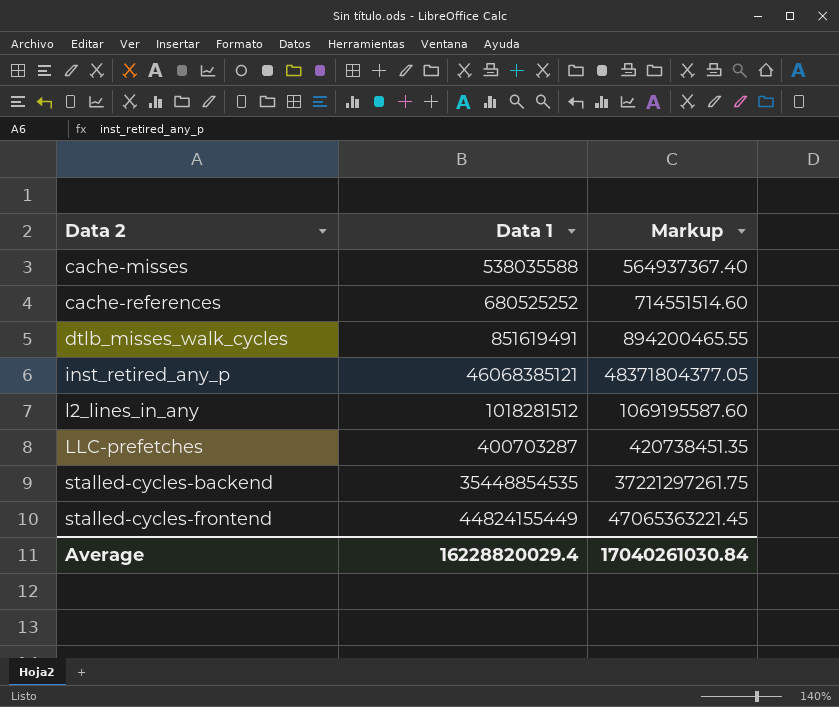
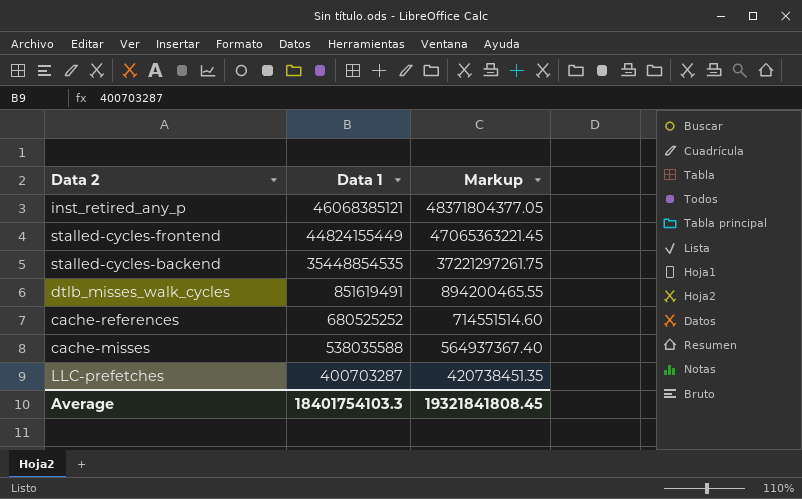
row order: Data 2 ascending -> Data 1 descending
row l2_lines_in_any: 1018281512 | 1069195587.60 -> none
Average | Data 1: 16228820029.4 -> 18401754103.3
Average | Markup: 17040261030.84 -> 19321841808.45

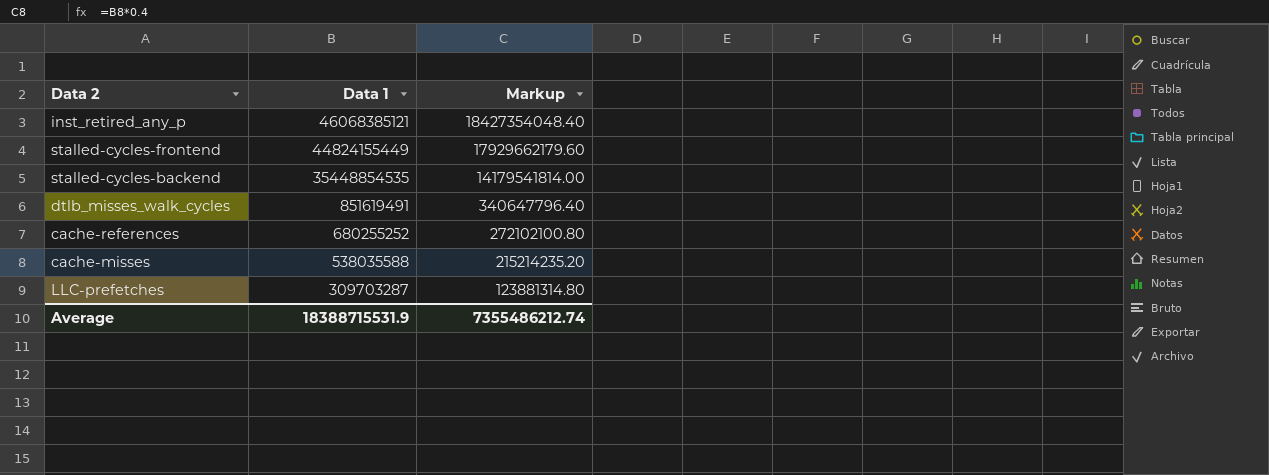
column Markup | formula: [Data 1] * 1.05 -> [Data 1] * 0.4
cache-references | Data 1: 680525252 -> 680255252
LLC-prefetches | Data 1: 400703287 -> 309703287
Average | Data 1: 18401754103.3 -> 18388715531.9
Average | Markup: 19321841808.45 -> 7355486212.74

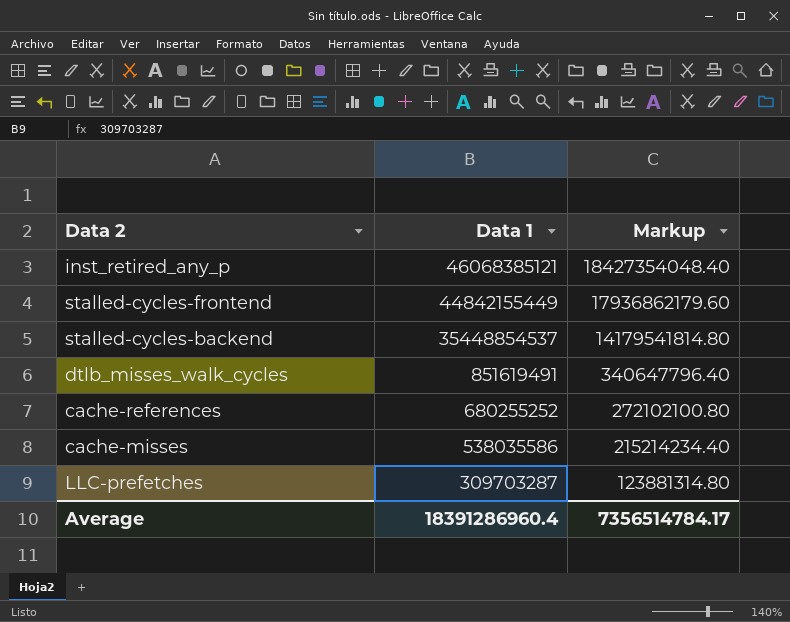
stalled-cycles-frontend | Data 1: 44824155449 -> 44842155449
stalled-cycles-frontend | Markup: 17929662179.60 -> 17936862179.60
stalled-cycles-backend | Data 1: 35448854535 -> 35448854537
stalled-cycles-backend | Markup: 14179541814.00 -> 14179541814.80
cache-misses | Data 1: 538035588 -> 538035586
cache-misses | Markup: 215214235.20 -> 215214234.40
Average | Data 1: 18388715531.9 -> 18391286960.4
Average | Markup: 7355486212.74 -> 7356514784.17

